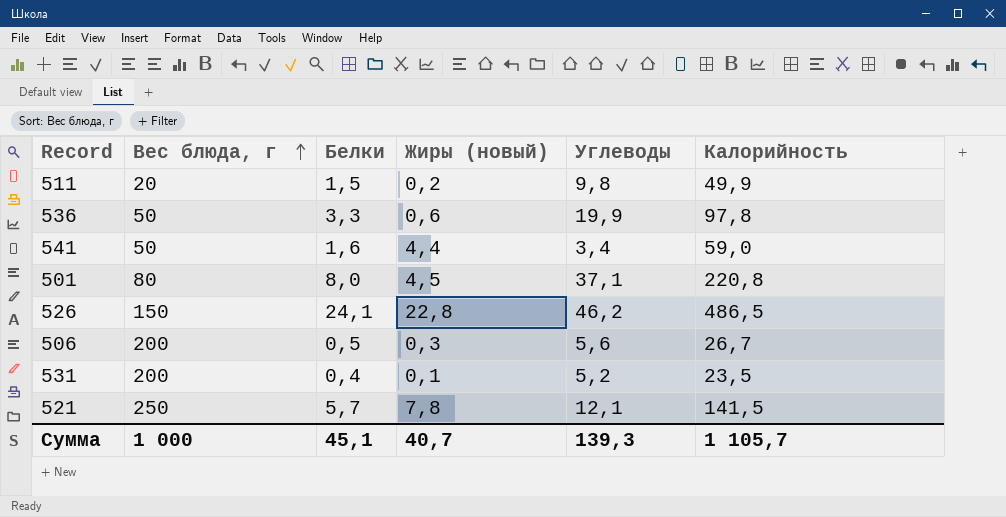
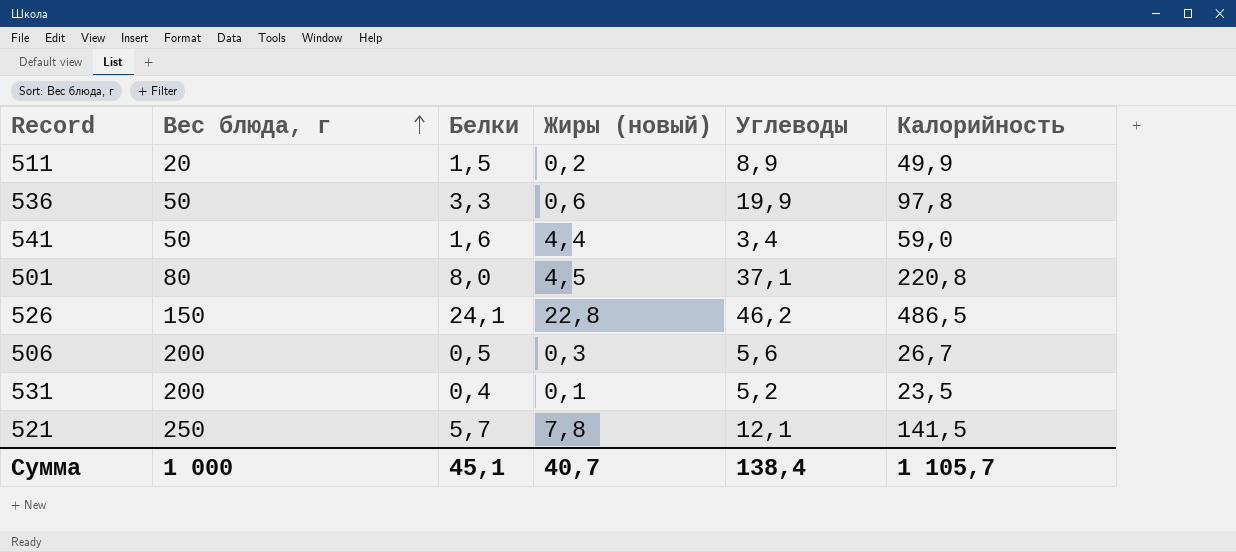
511 | Углеводы: 9,8 -> 8,9
Сумма | Углеводы: 139,3 -> 138,4

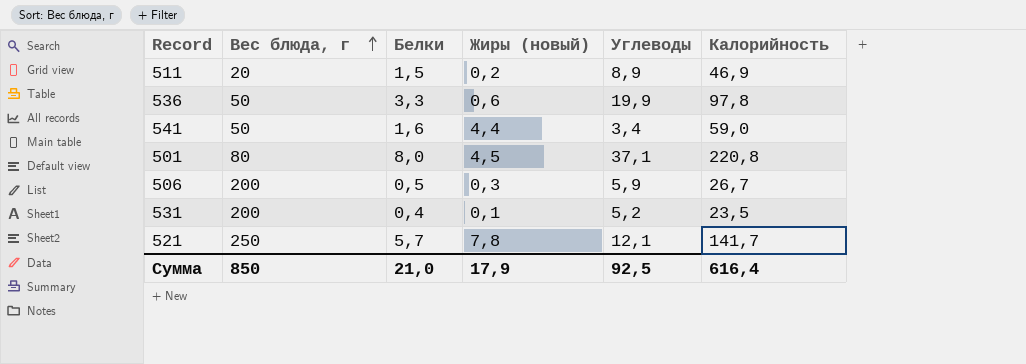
row 526: 150 | 24,1 | 22,8 | 46,2 | 486,5 -> none
511 | Калорийность: 49,9 -> 46,9
506 | Углеводы: 5,6 -> 5,9
521 | Калорийность: 141,5 -> 141,7
Сумма | Вес блюда, г: 1 000 -> 850
Сумма | Белки: 45,1 -> 21,0
Сумма | Жиры (новый): 40,7 -> 17,9
Сумма | Углеводы: 138,4 -> 92,5
Сумма | Калорийность: 1 105,7 -> 616,4

